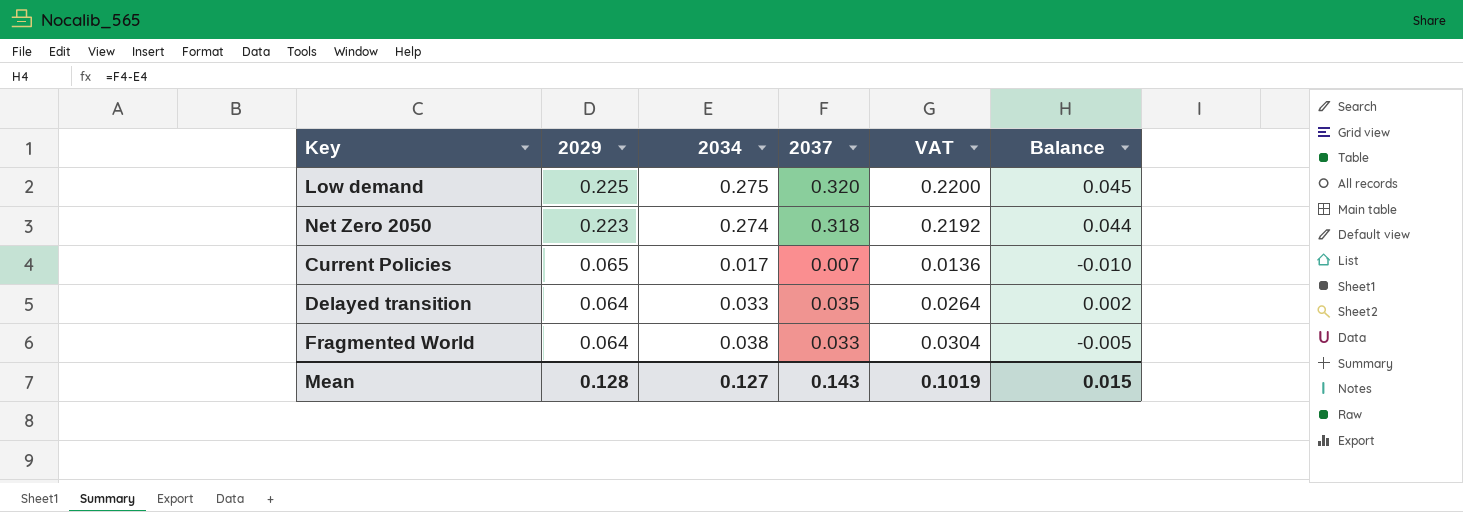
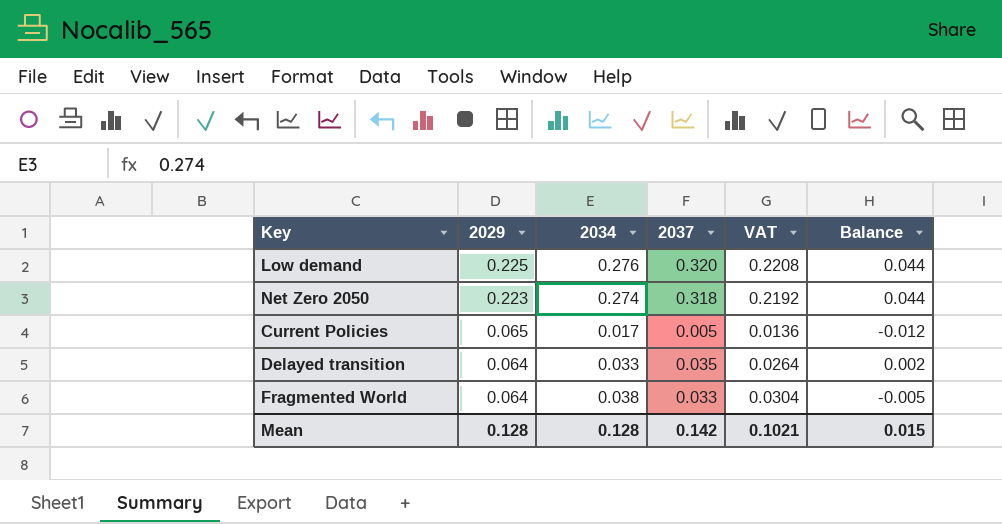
Low demand | 2034: 0.275 -> 0.276
Low demand | VAT: 0.2200 -> 0.2208
Low demand | Balance: 0.045 -> 0.044
Current Policies | 2037: 0.007 -> 0.005
Current Policies | Balance: -0.010 -> -0.012
Mean | 2034: 0.127 -> 0.128
Mean | 2037: 0.143 -> 0.142
Mean | VAT: 0.1019 -> 0.1021

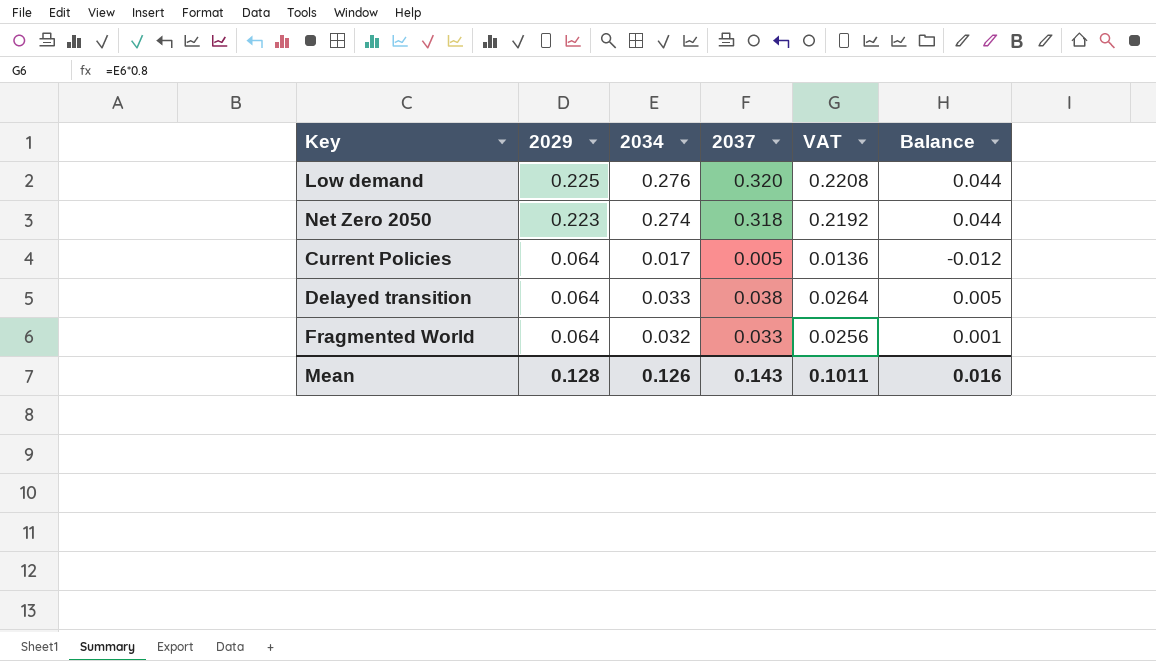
Current Policies | 2029: 0.065 -> 0.064
Delayed transition | 2037: 0.035 -> 0.038
Delayed transition | Balance: 0.002 -> 0.005
Fragmented World | 2034: 0.038 -> 0.032
Fragmented World | VAT: 0.0304 -> 0.0256
Fragmented World | Balance: -0.005 -> 0.001
Mean | 2034: 0.128 -> 0.126
Mean | 2037: 0.142 -> 0.143
Mean | VAT: 0.1021 -> 0.1011
Mean | Balance: 0.015 -> 0.016

